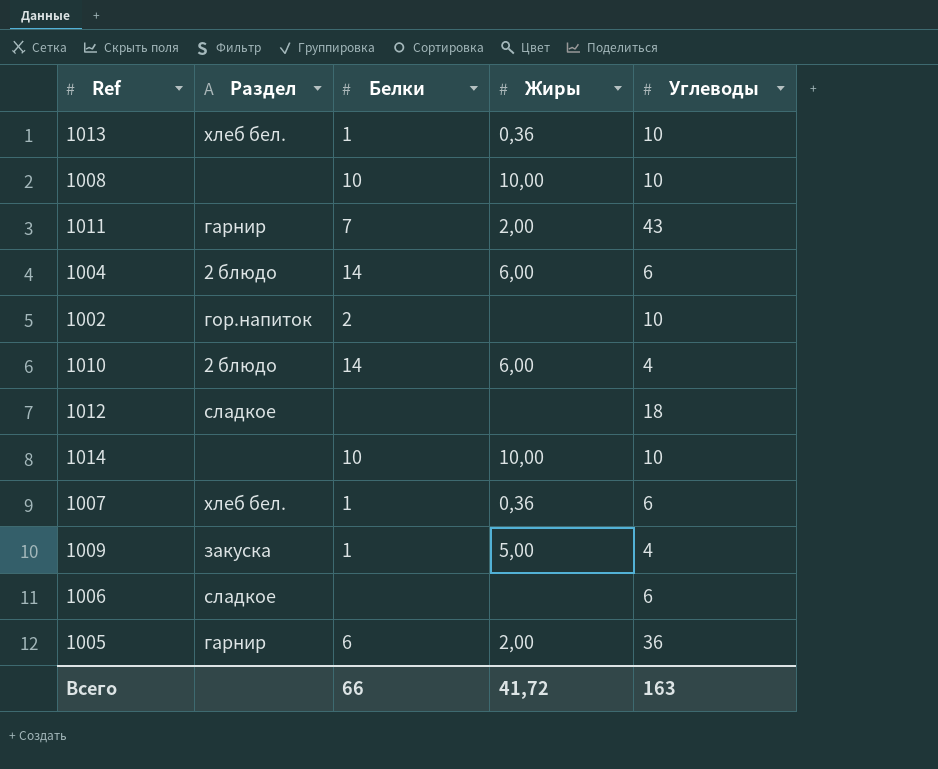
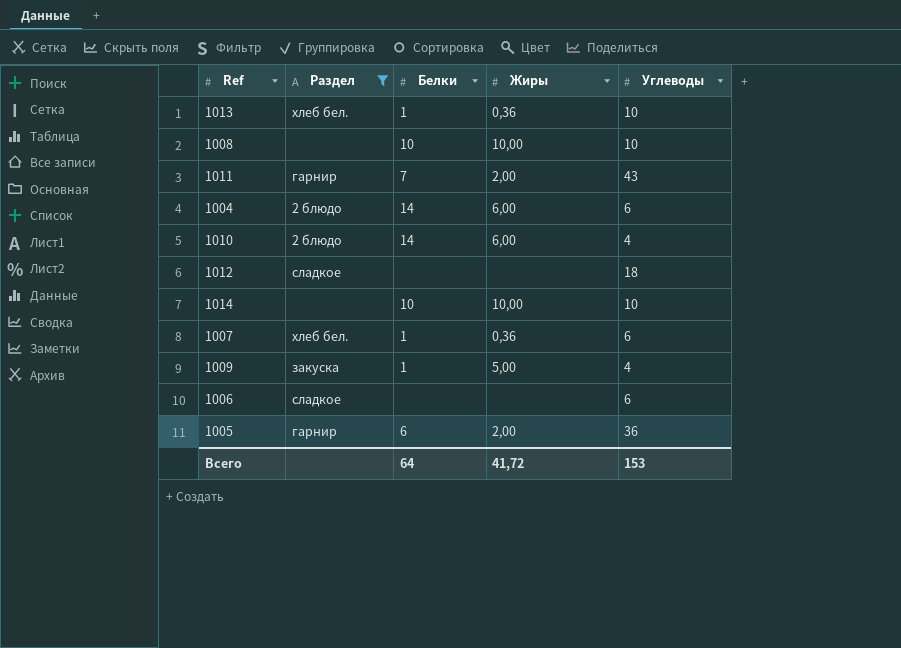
filter: none -> Раздел != гор.напиток
Всего | Белки: 66 -> 64
Всего | Углеводы: 163 -> 153

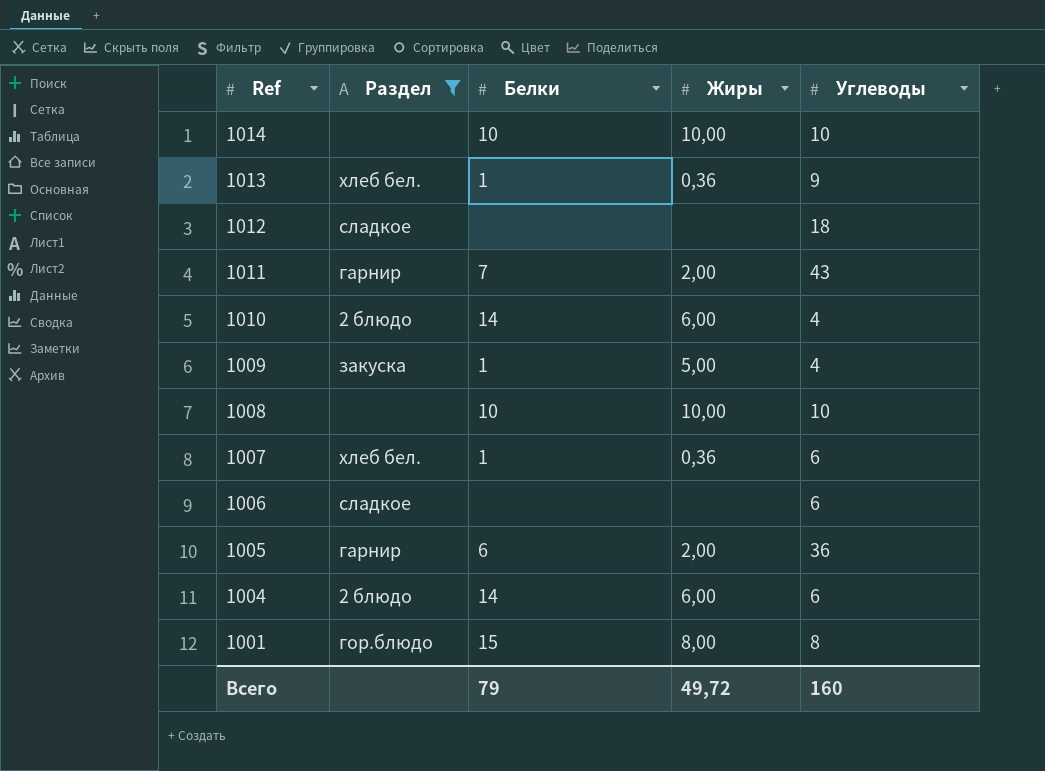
row order: none -> Ref descending
1013 | Углеводы: 10 -> 9
row 1001: none -> гор.блюдо | 15 | 8,00 | 8
Всего | Белки: 64 -> 79
Всего | Жиры: 41,72 -> 49,72
Всего | Углеводы: 153 -> 160

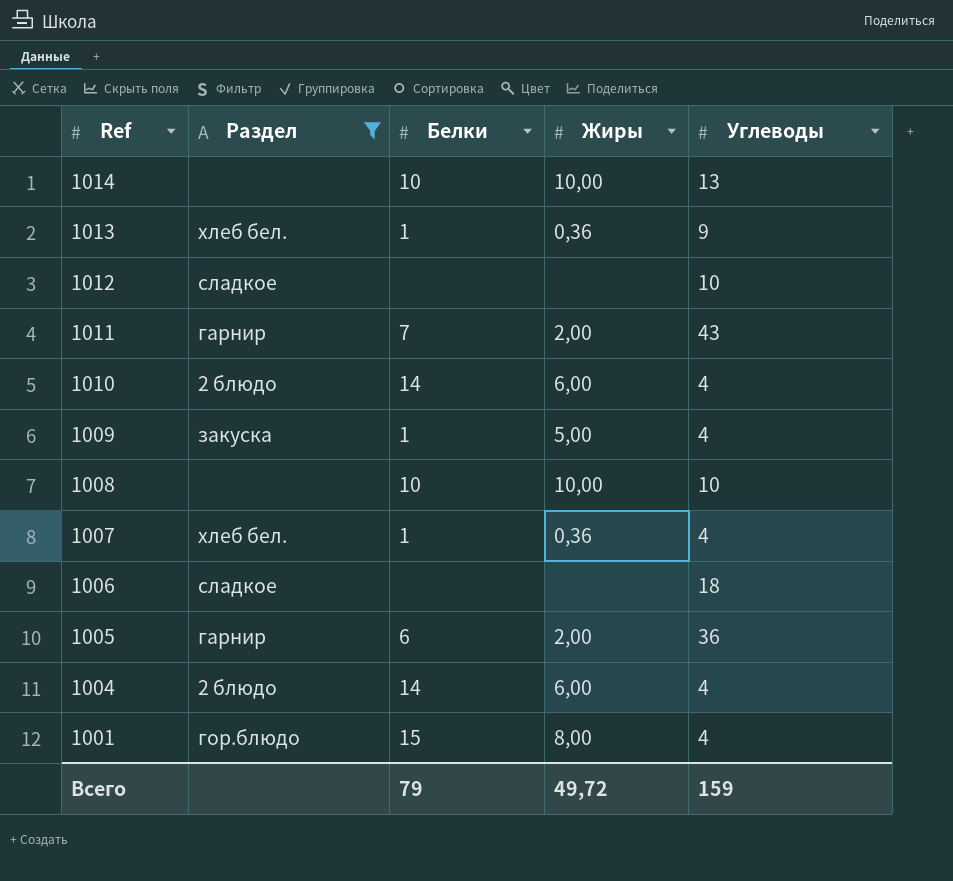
1014 | Углеводы: 10 -> 13
1012 | Углеводы: 18 -> 10
1007 | Углеводы: 6 -> 4
1006 | Углеводы: 6 -> 18
1004 | Углеводы: 6 -> 4
1001 | Углеводы: 8 -> 4
Всего | Углеводы: 160 -> 159

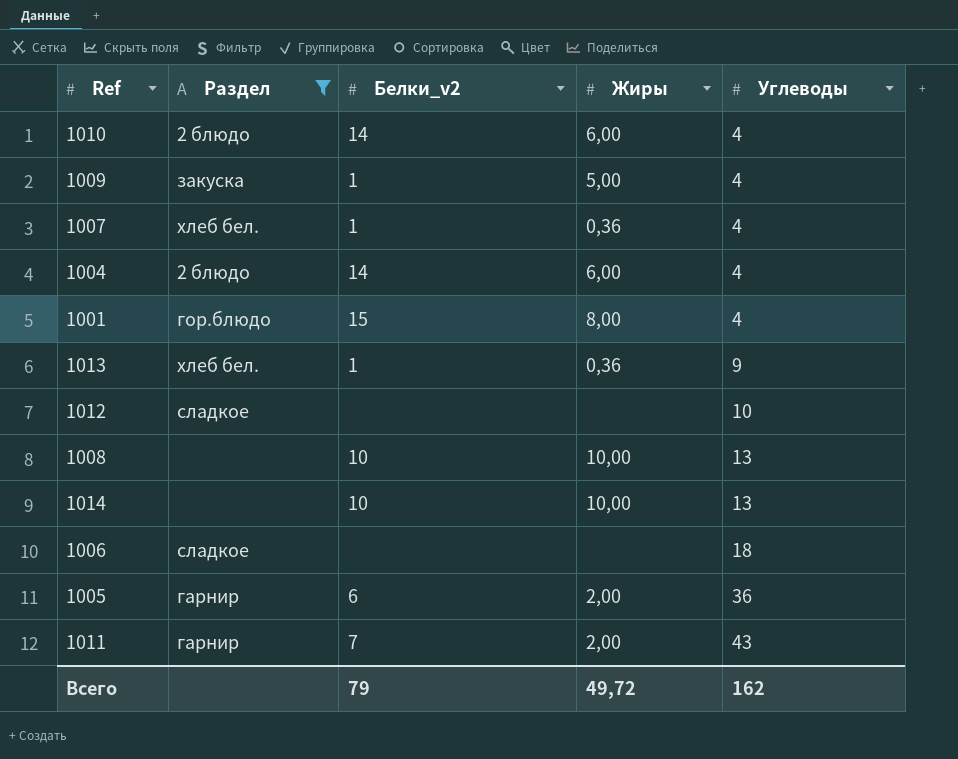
row order: Ref descending -> Углеводы ascending
column name: Белки -> Белки_v2
1008 | Углеводы: 10 -> 13
Всего | Углеводы: 159 -> 162

